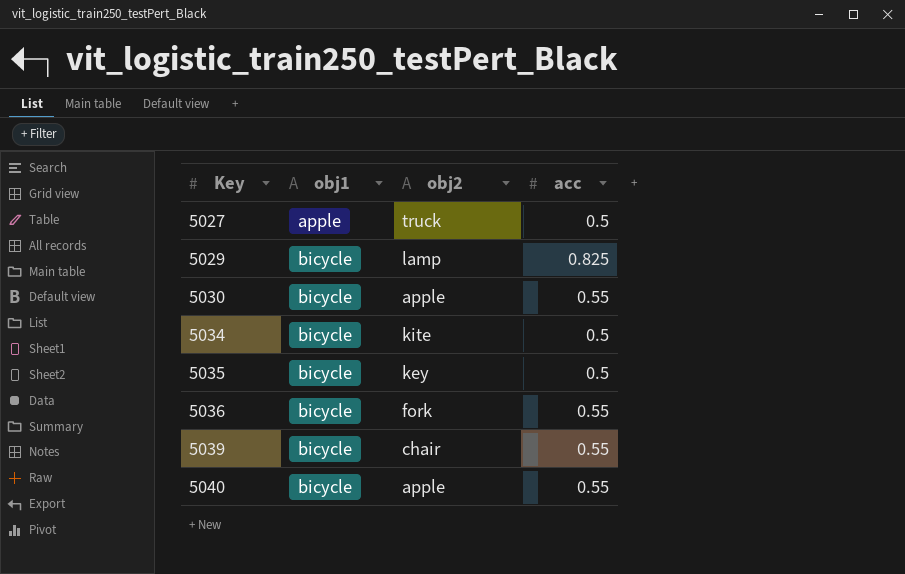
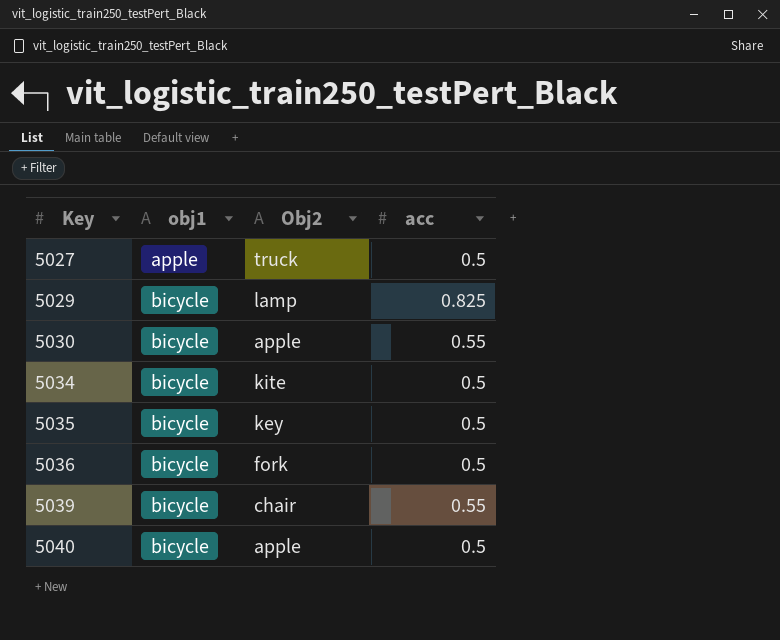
column name: obj2 -> Obj2
5036 | acc: 0.55 -> 0.5
5040 | acc: 0.55 -> 0.5

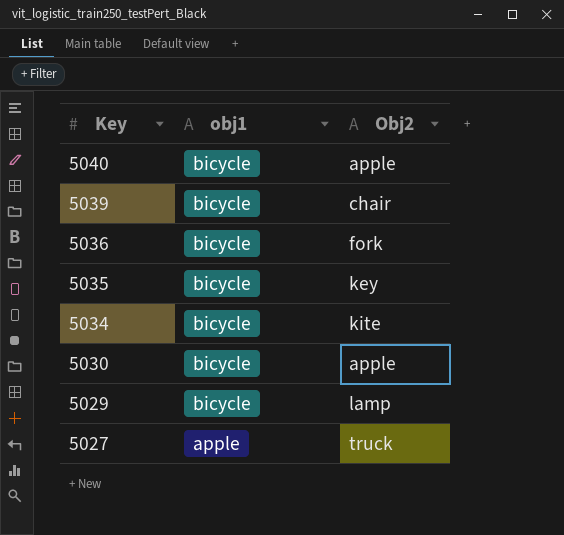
row order: Key ascending -> Key descending
column acc | position: 4 -> none

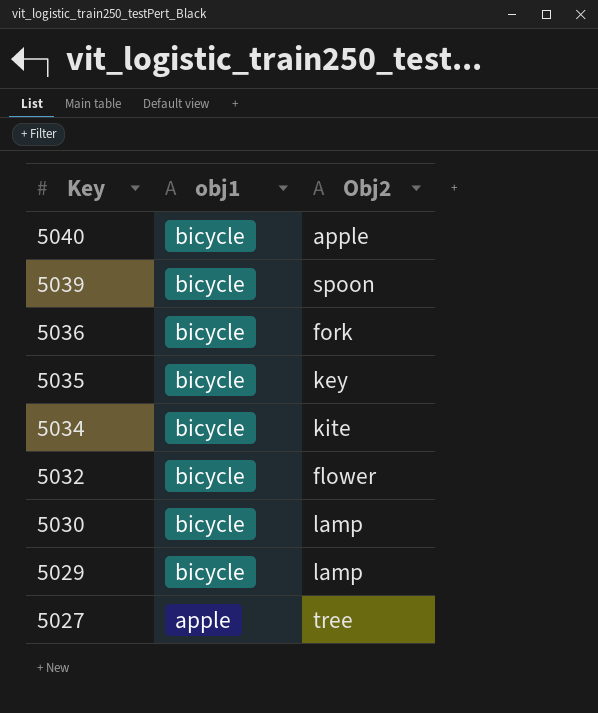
5039 | Obj2: chair -> spoon
row 5032: none -> bicycle | flower
5030 | Obj2: apple -> lamp
5027 | Obj2: truck -> tree

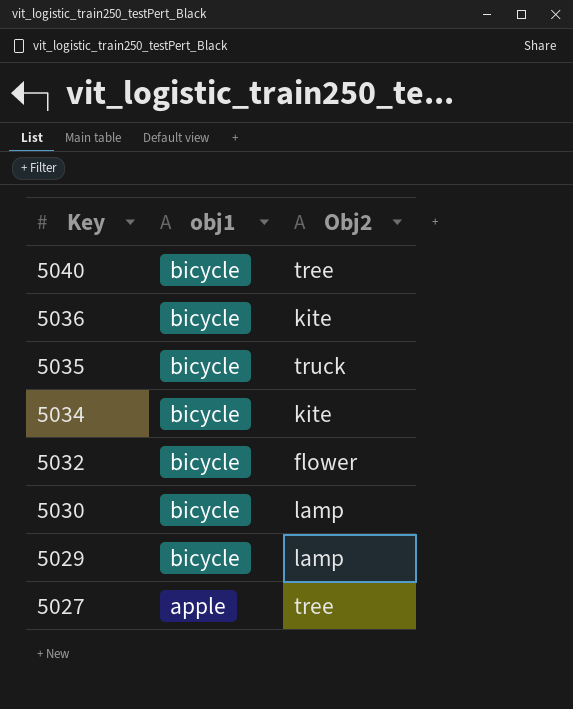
row 5039: bicycle | spoon -> none
5040 | Obj2: apple -> tree
5036 | Obj2: fork -> kite
5035 | Obj2: key -> truck

